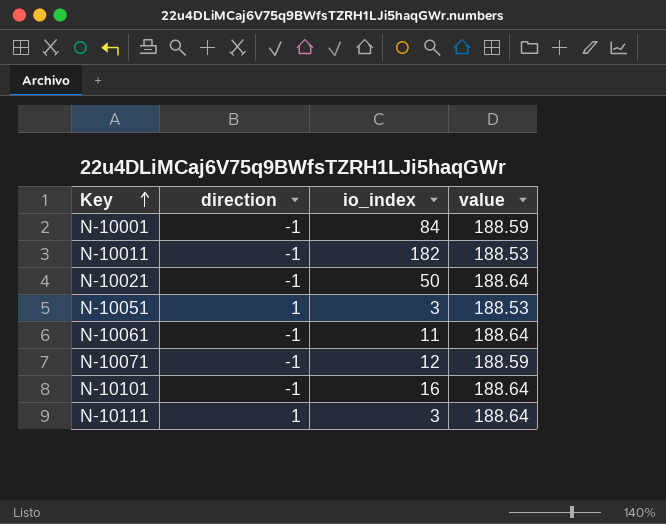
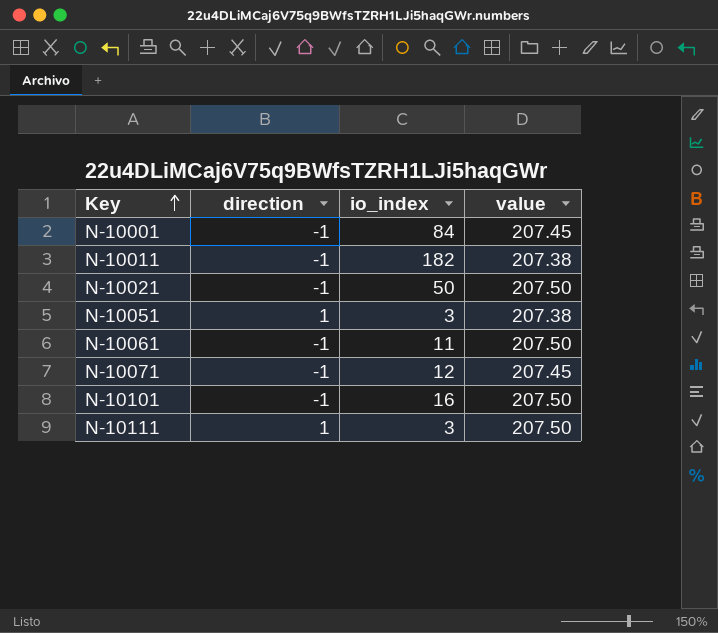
N-10001 | value: 188.59 -> 207.45
N-10011 | value: 188.53 -> 207.38
N-10021 | value: 188.64 -> 207.50
N-10051 | value: 188.53 -> 207.38
N-10061 | value: 188.64 -> 207.50
N-10071 | value: 188.59 -> 207.45
N-10101 | value: 188.64 -> 207.50
N-10111 | value: 188.64 -> 207.50

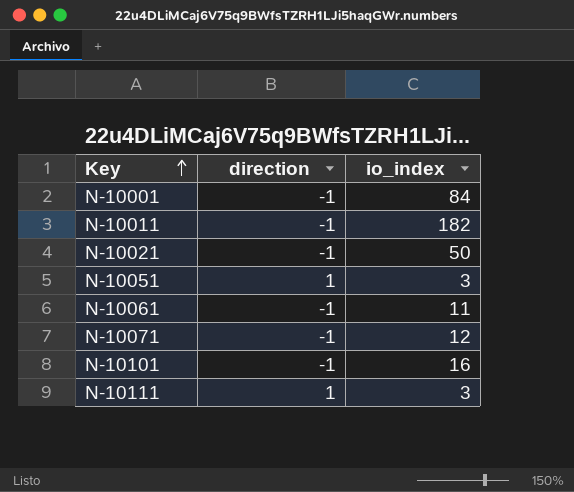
column value | position: 4 -> none

